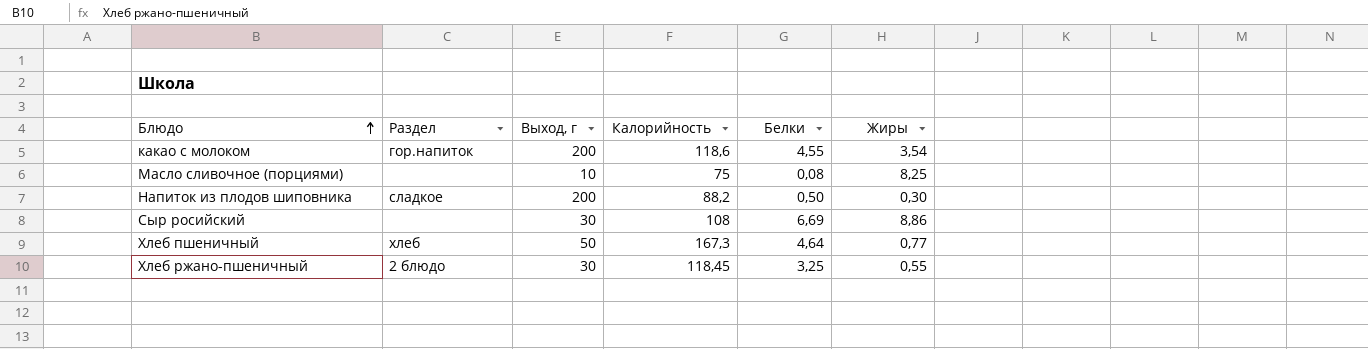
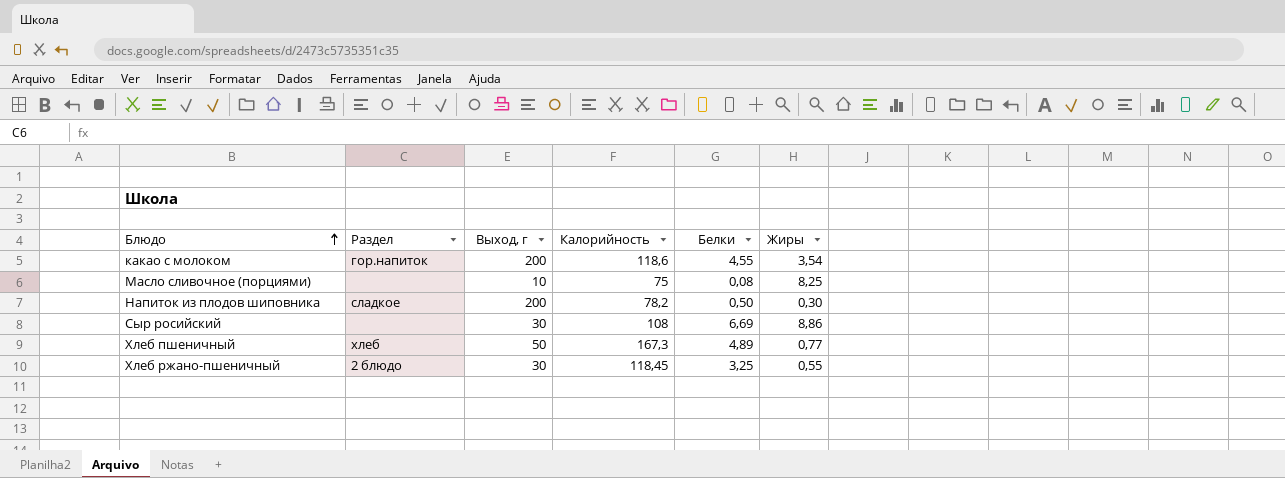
Напиток из плодов шиповника | Калорийность: 88,2 -> 78,2
Хлеб пшеничный | Белки: 4,64 -> 4,89

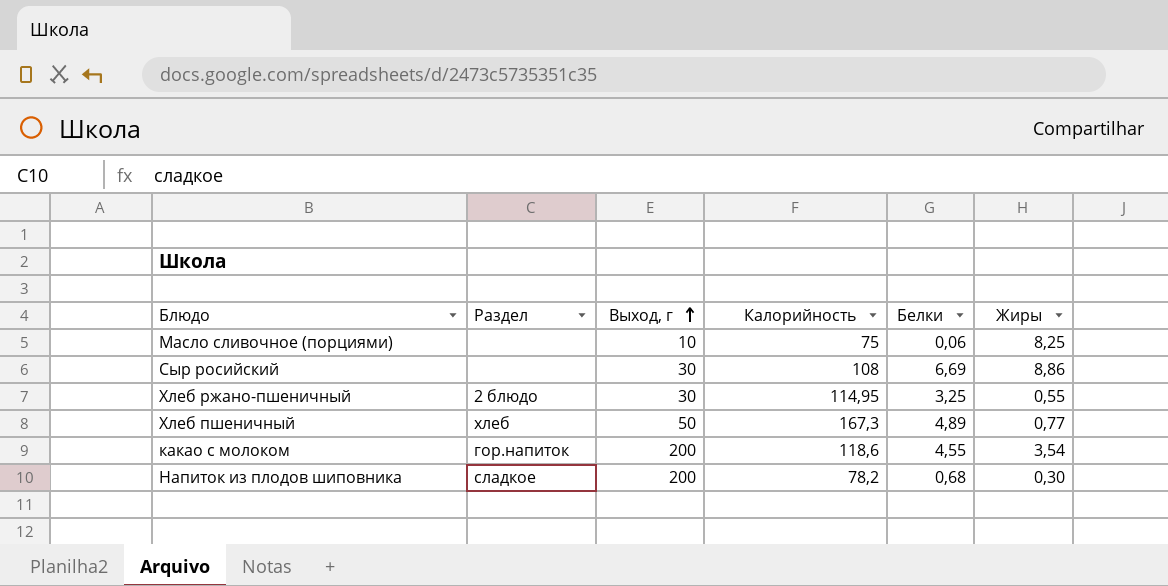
row order: Блюдо ascending -> Выход, г ascending
Масло сливочное (порциями) | Белки: 0,08 -> 0,06
Хлеб ржано-пшеничный | Калорийность: 118,45 -> 114,95
Напиток из плодов шиповника | Белки: 0,50 -> 0,68

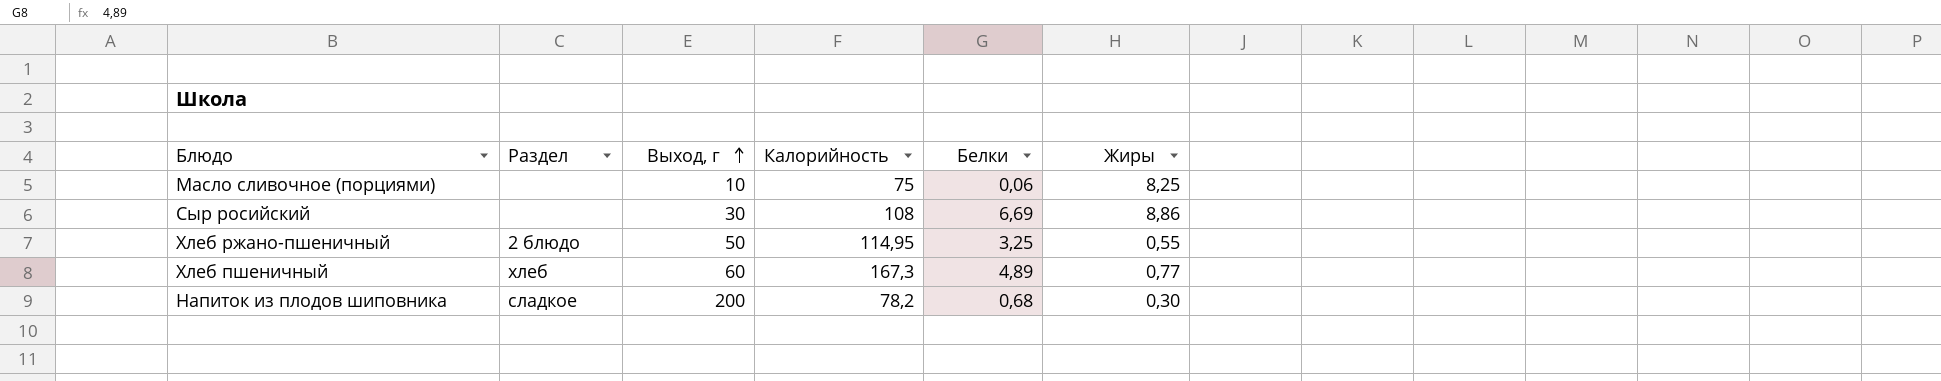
row какао с молоком: гор.напиток | 200 | 118,6 | 4,55 | 3,54 -> none
Хлеб ржано-пшеничный | Выход, г: 30 -> 50
Хлеб пшеничный | Выход, г: 50 -> 60

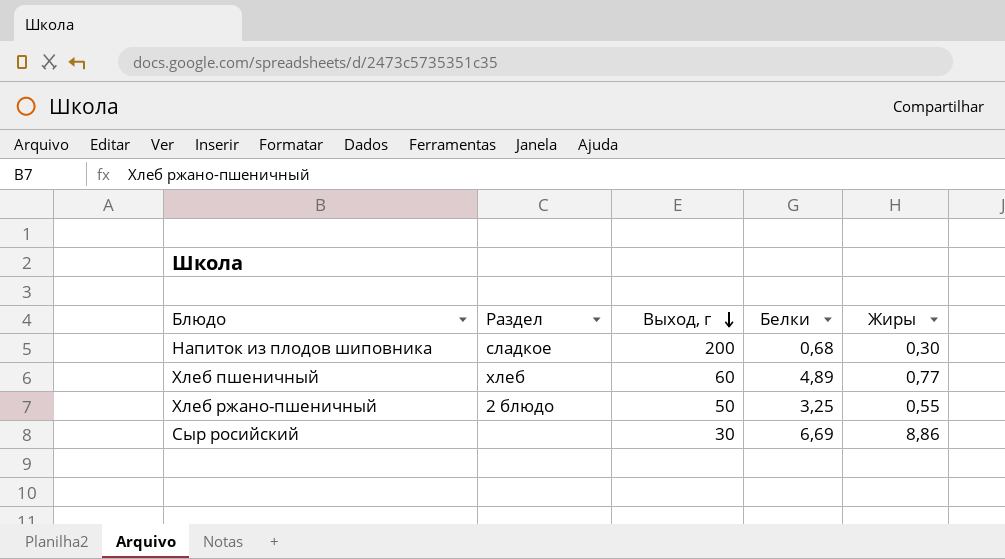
row order: Выход, г ascending -> Выход, г descending
column Калорийность | position: 4 -> none
row Масло сливочное (порциями): none | 10 | 75 | 0,06 | 8,25 -> none

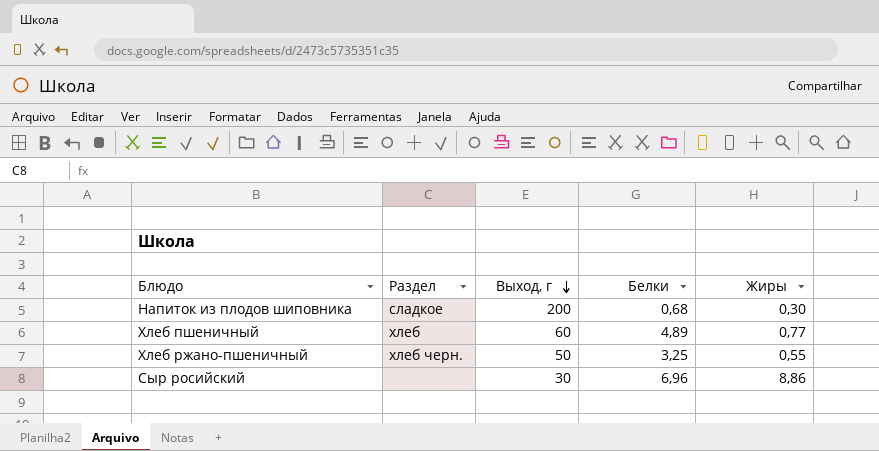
Хлеб ржано-пшеничный | Раздел: 2 блюдо -> хлеб черн.
Сыр росийский | Белки: 6,69 -> 6,96

